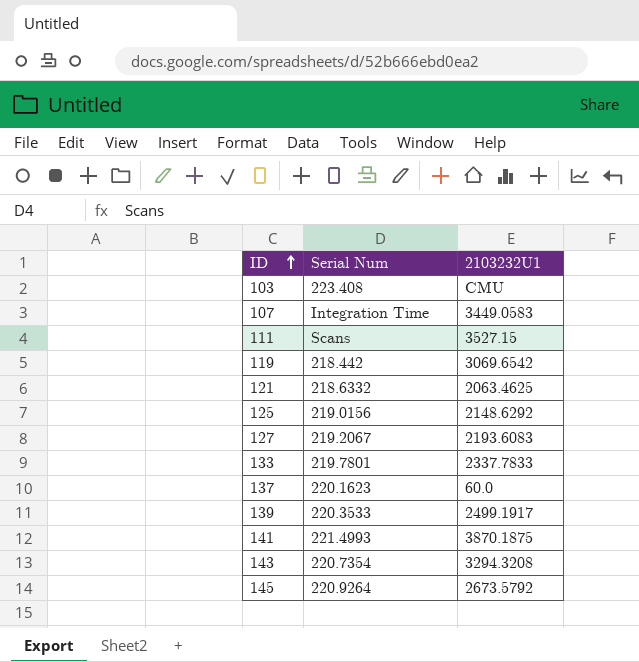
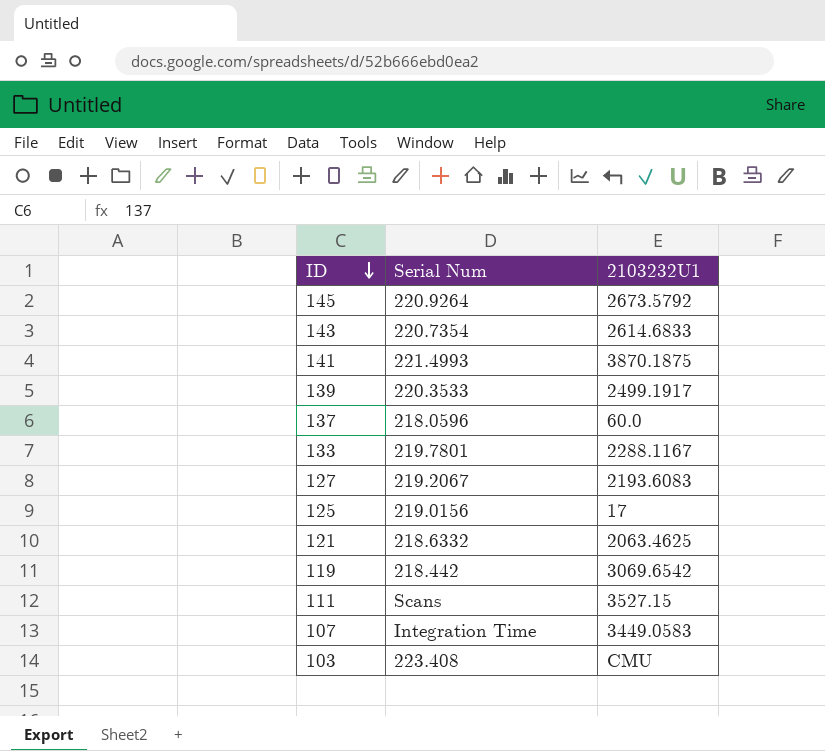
row order: ID ascending -> ID descending
143 | 2103232U1: 3294.3208 -> 2614.6833
137 | Serial Num: 220.1623 -> 218.0596
133 | 2103232U1: 2337.7833 -> 2288.1167
125 | 2103232U1: 2148.6292 -> 17

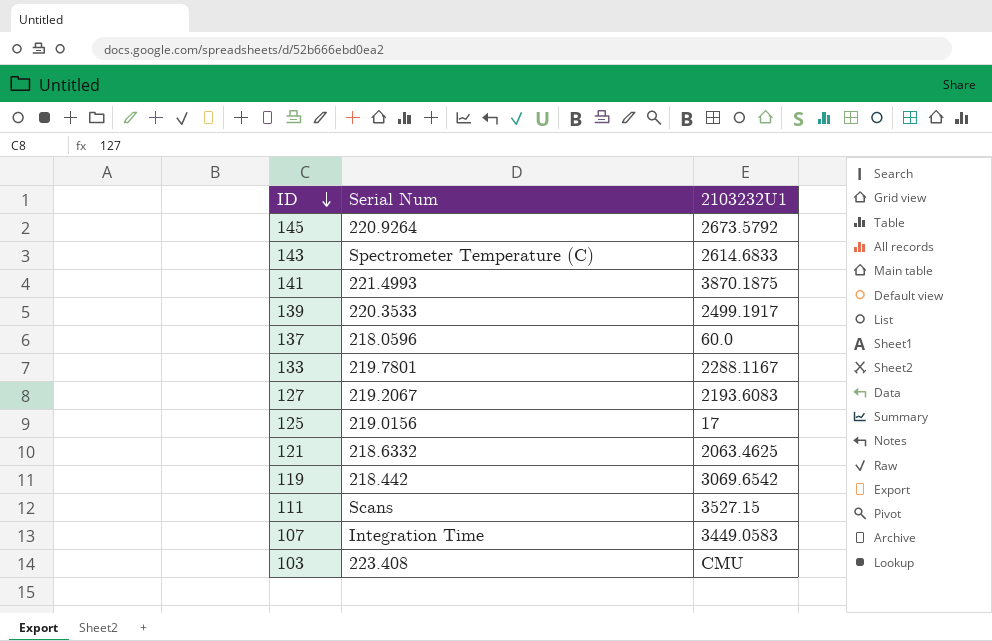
143 | Serial Num: 220.7354 -> Spectrometer Temperature (C)

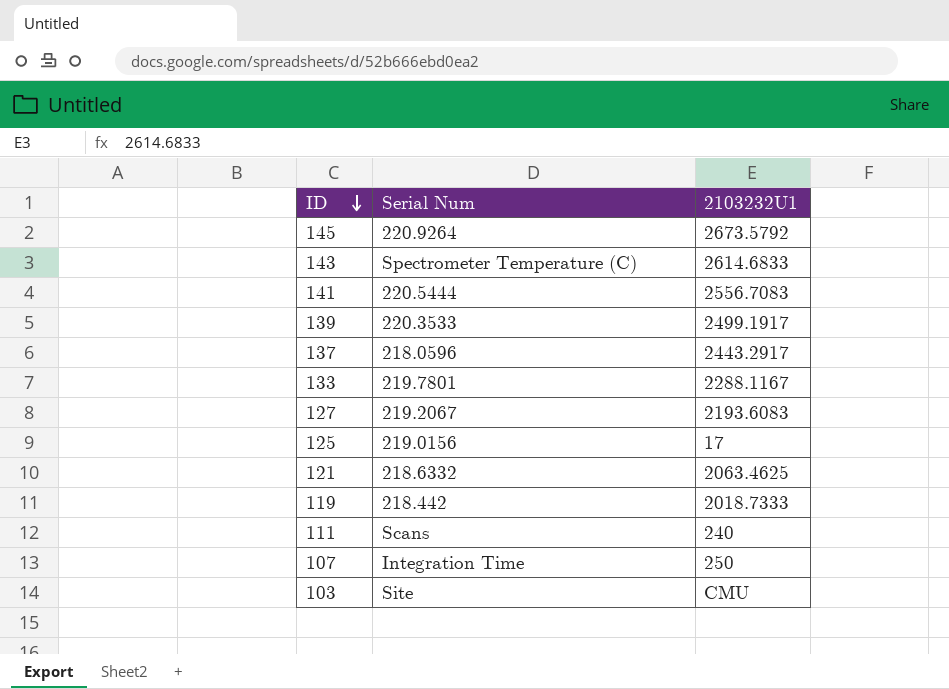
141 | Serial Num: 221.4993 -> 220.5444
141 | 2103232U1: 3870.1875 -> 2556.7083
137 | 2103232U1: 60.0 -> 2443.2917
119 | 2103232U1: 3069.6542 -> 2018.7333
111 | 2103232U1: 3527.15 -> 240
107 | 2103232U1: 3449.0583 -> 250
103 | Serial Num: 223.408 -> Site

